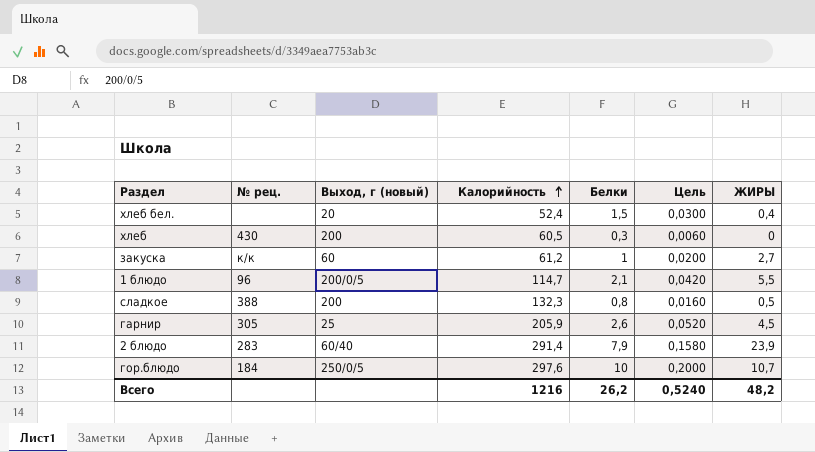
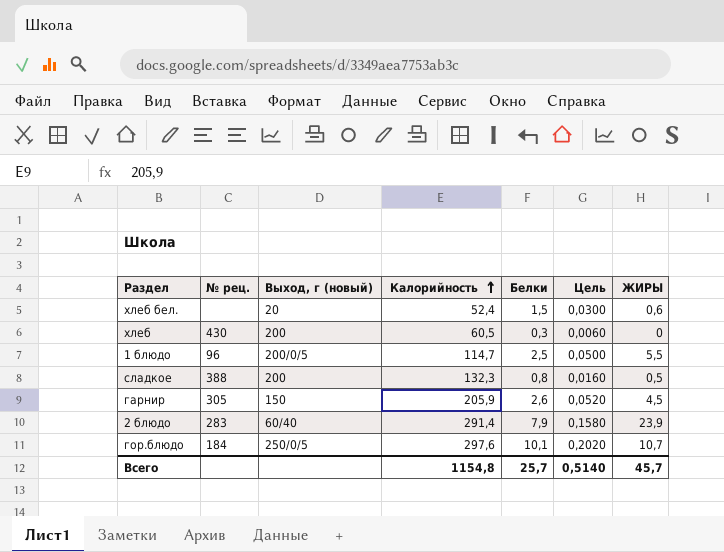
row закуска: к/к | 60 | 61,2 | 1 | 0,0200 | 2,7 -> none
хлеб бел. | ЖИРЫ: 0,4 -> 0,6
1 блюдо | Белки: 2,1 -> 2,5
1 блюдо | Цель: 0,0420 -> 0,0500
гарнир | Выход, г (новый): 25 -> 150
гор.блюдо | Белки: 10 -> 10,1
гор.блюдо | Цель: 0,2000 -> 0,2020
Всего | Калорийность: 1216 -> 1154,8
Всего | Белки: 26,2 -> 25,7
Всего | Цель: 0,5240 -> 0,5140
Всего | ЖИРЫ: 48,2 -> 45,7

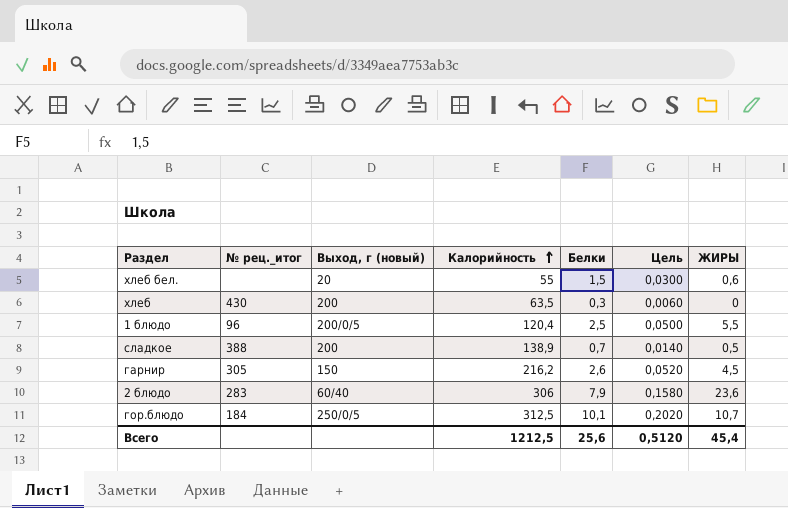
column name: № рец. -> № рец._итог
хлеб бел. | Калорийность: 52,4 -> 55
хлеб | Калорийность: 60,5 -> 63,5
1 блюдо | Калорийность: 114,7 -> 120,4
сладкое | Калорийность: 132,3 -> 138,9
сладкое | Белки: 0,8 -> 0,7
сладкое | Цель: 0,0160 -> 0,0140
гарнир | Калорийность: 205,9 -> 216,2
2 блюдо | Калорийность: 291,4 -> 306
2 блюдо | ЖИРЫ: 23,9 -> 23,6
гор.блюдо | Калорийность: 297,6 -> 312,5
Всего | Калорийность: 1154,8 -> 1212,5
Всего | Белки: 25,7 -> 25,6
Всего | Цель: 0,5140 -> 0,5120
Всего | ЖИРЫ: 45,7 -> 45,4

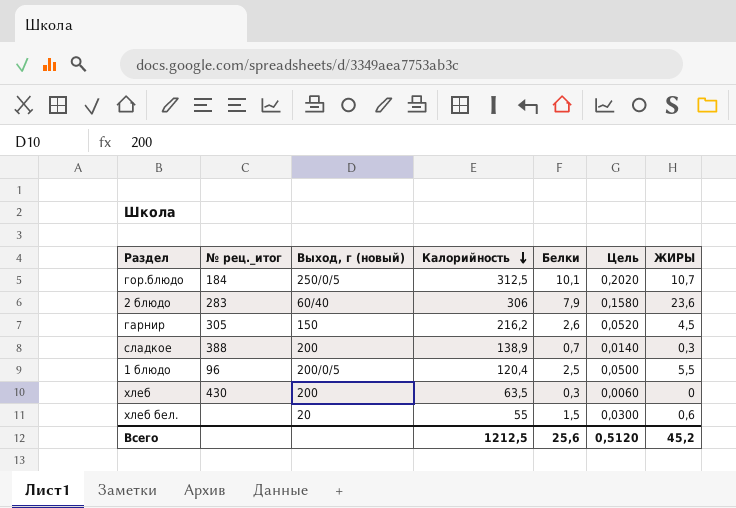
row order: Калорийность ascending -> Калорийность descending
сладкое | ЖИРЫ: 0,5 -> 0,3
Всего | ЖИРЫ: 45,4 -> 45,2

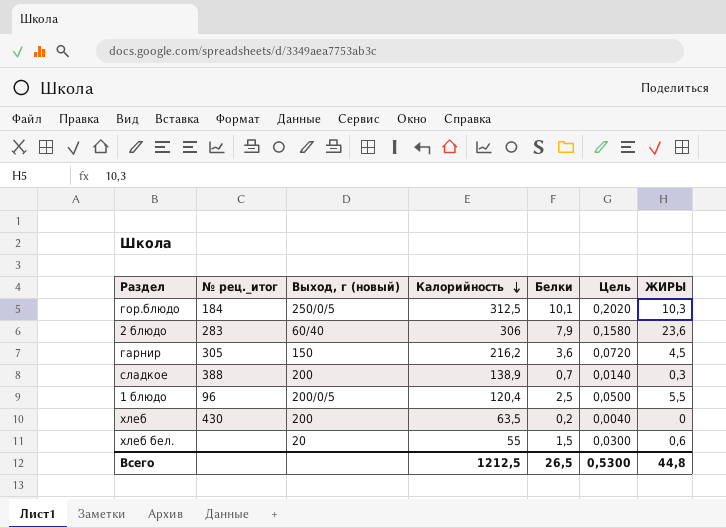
гор.блюдо | ЖИРЫ: 10,7 -> 10,3
гарнир | Белки: 2,6 -> 3,6
гарнир | Цель: 0,0520 -> 0,0720
хлеб | Белки: 0,3 -> 0,2
хлеб | Цель: 0,0060 -> 0,0040
Всего | Белки: 25,6 -> 26,5
Всего | Цель: 0,5120 -> 0,5300
Всего | ЖИРЫ: 45,2 -> 44,8

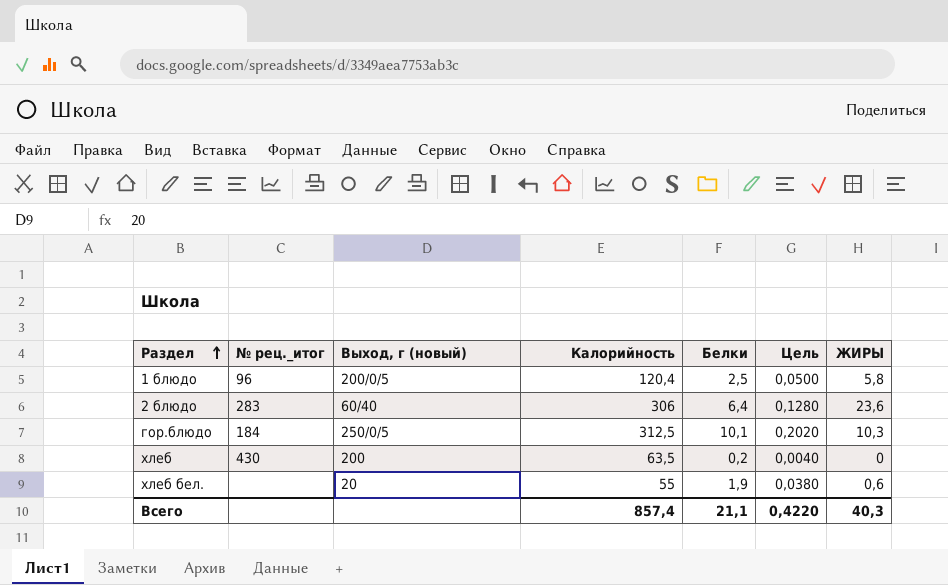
row order: Калорийность descending -> Раздел ascending
row гарнир: 305 | 150 | 216,2 | 3,6 | 0,0720 | 4,5 -> none
row сладкое: 388 | 200 | 138,9 | 0,7 | 0,0140 | 0,3 -> none
1 блюдо | ЖИРЫ: 5,5 -> 5,8
2 блюдо | Белки: 7,9 -> 6,4
2 блюдо | Цель: 0,1580 -> 0,1280
хлеб бел. | Белки: 1,5 -> 1,9
хлеб бел. | Цель: 0,0300 -> 0,0380
Всего | Калорийность: 1212,5 -> 857,4
Всего | Белки: 26,5 -> 21,1
Всего | Цель: 0,5300 -> 0,4220
Всего | ЖИРЫ: 44,8 -> 40,3

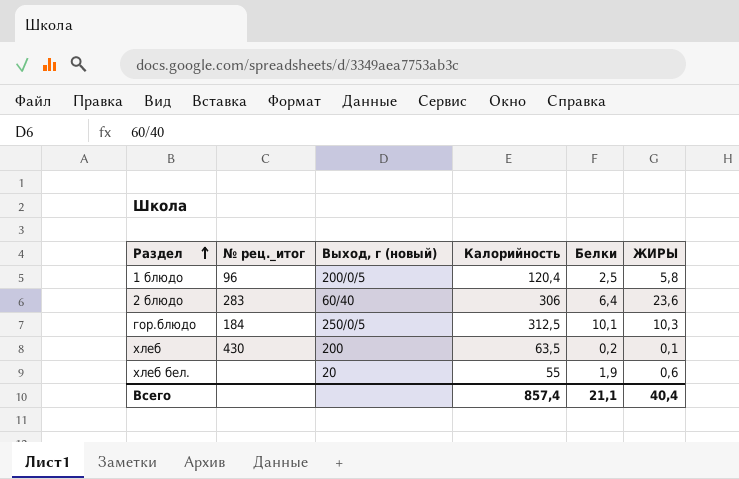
column Цель | formula: [Белки] * 0,02 -> none
хлеб | ЖИРЫ: 0 -> 0,1
Всего | ЖИРЫ: 40,3 -> 40,4

